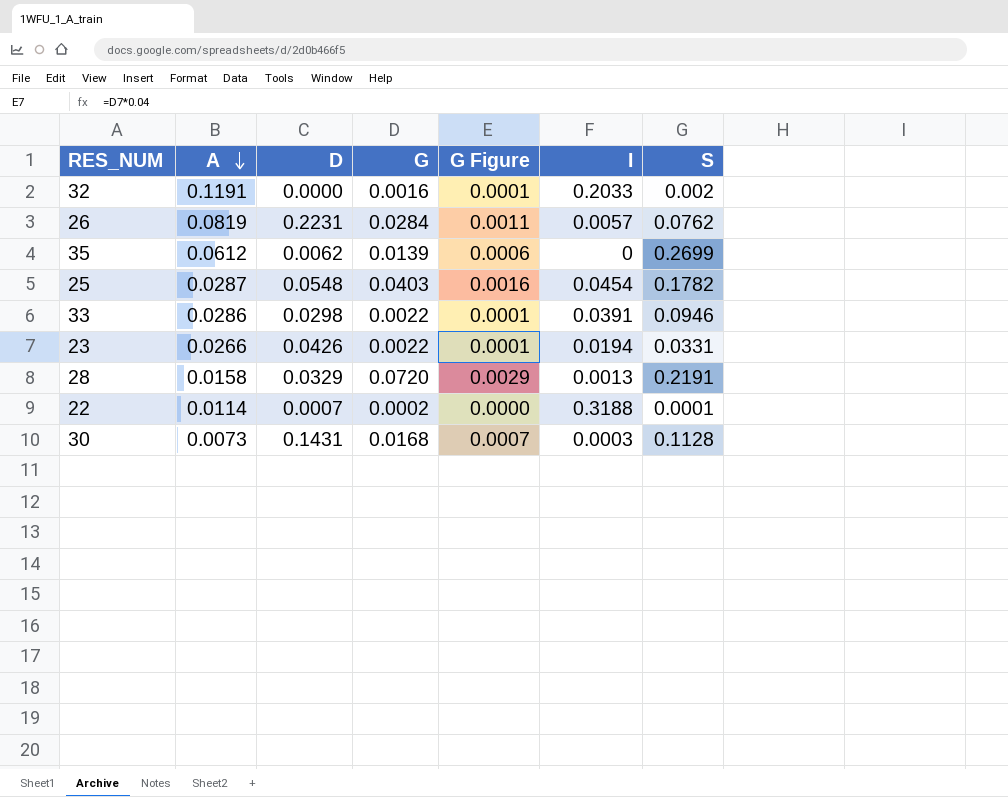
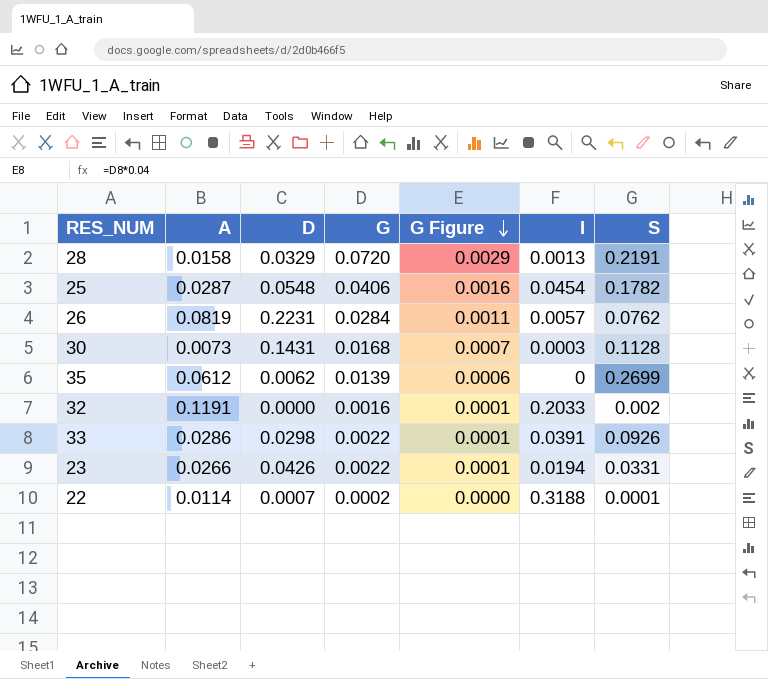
row order: A descending -> G Figure descending
25 | G: 0.0403 -> 0.0406
33 | S: 0.0946 -> 0.0926

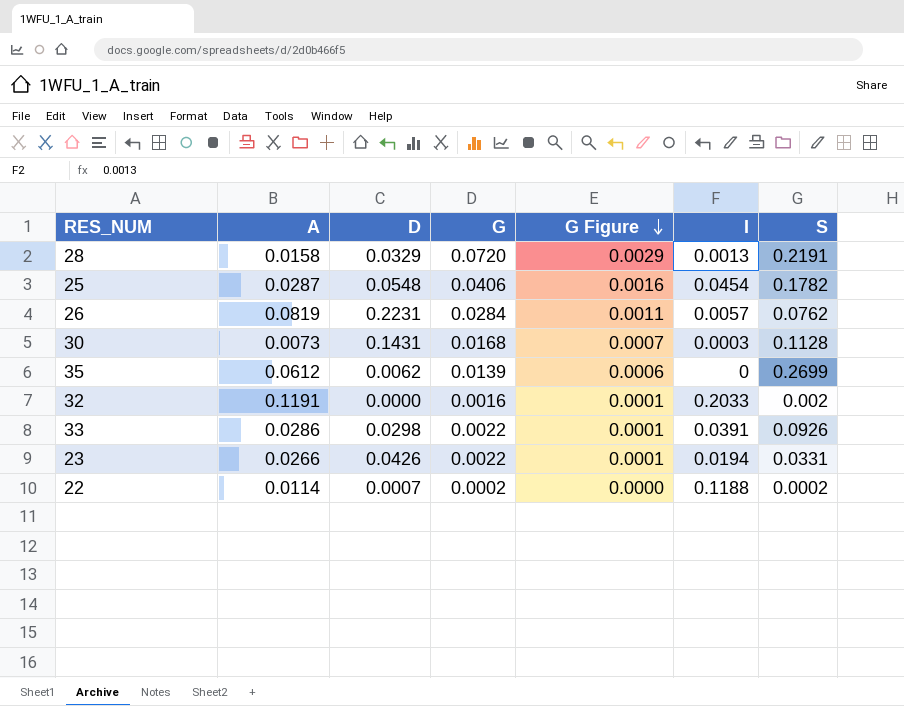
22 | I: 0.3188 -> 0.1188
22 | S: 0.0001 -> 0.0002

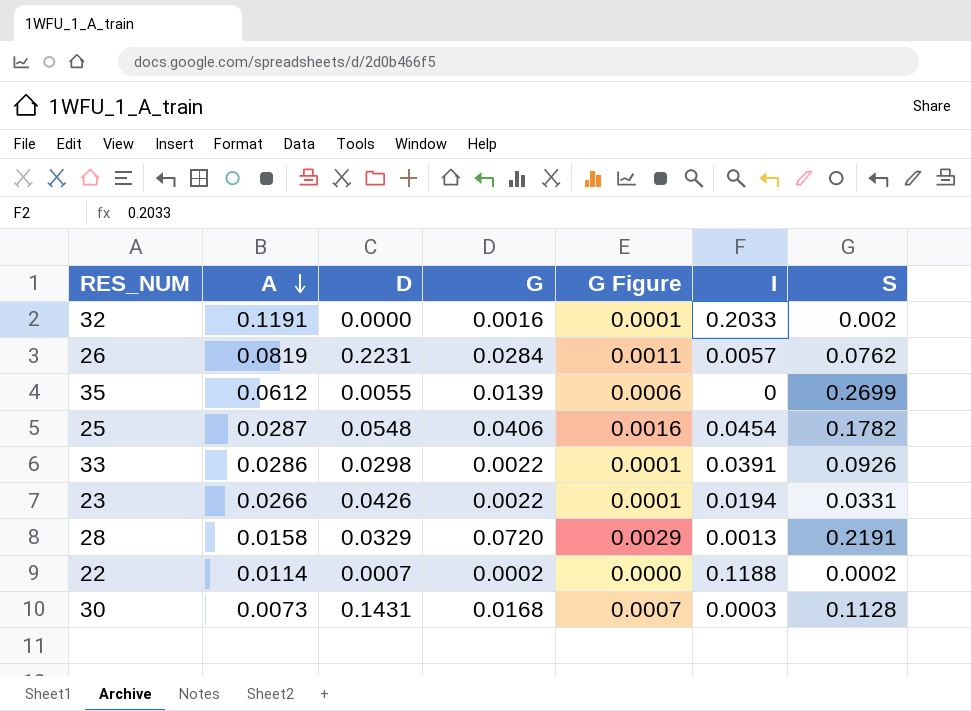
row order: G Figure descending -> A descending
35 | D: 0.0062 -> 0.0055

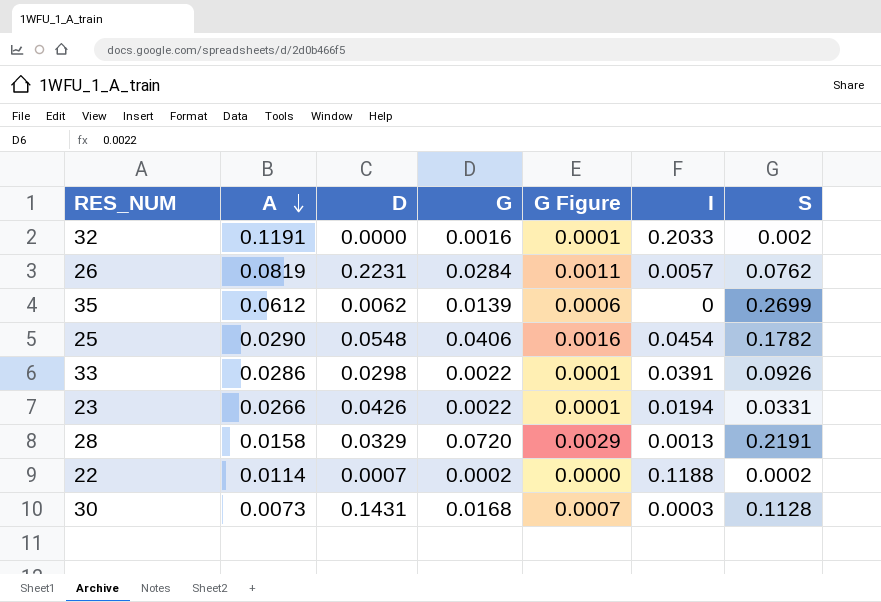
35 | D: 0.0055 -> 0.0062
25 | A: 0.0287 -> 0.0290

